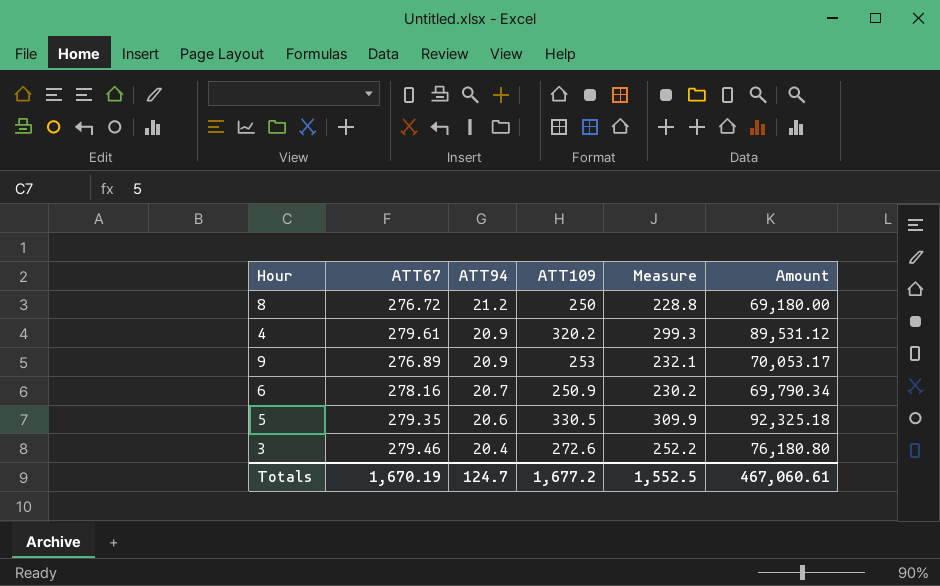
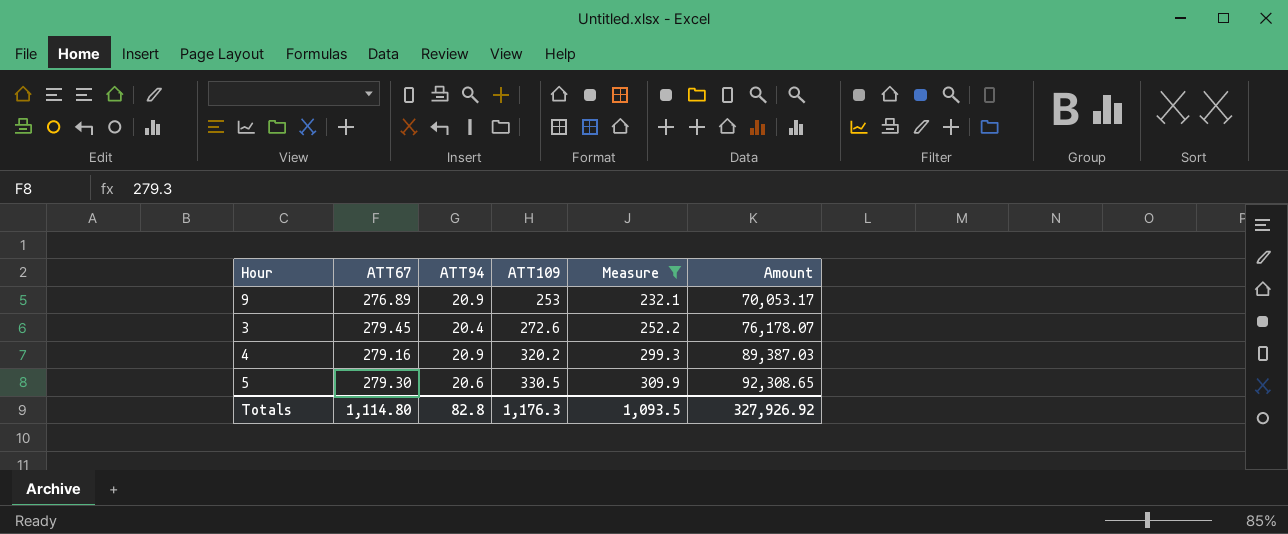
filter: none -> Measure >= 232.1
row order: ATT94 descending -> ATT109 ascending
3 | ATT67: 279.46 -> 279.45
3 | Amount: 76,180.80 -> 76,178.07
4 | ATT67: 279.61 -> 279.16
4 | Amount: 89,531.12 -> 89,387.03
5 | ATT67: 279.35 -> 279.30
5 | Amount: 92,325.18 -> 92,308.65
Totals | ATT67: 1,670.19 -> 1,114.80
Totals | ATT94: 124.7 -> 82.8
Totals | ATT109: 1,677.2 -> 1,176.3
Totals | Measure: 1,552.5 -> 1,093.5
Totals | Amount: 467,060.61 -> 327,926.92

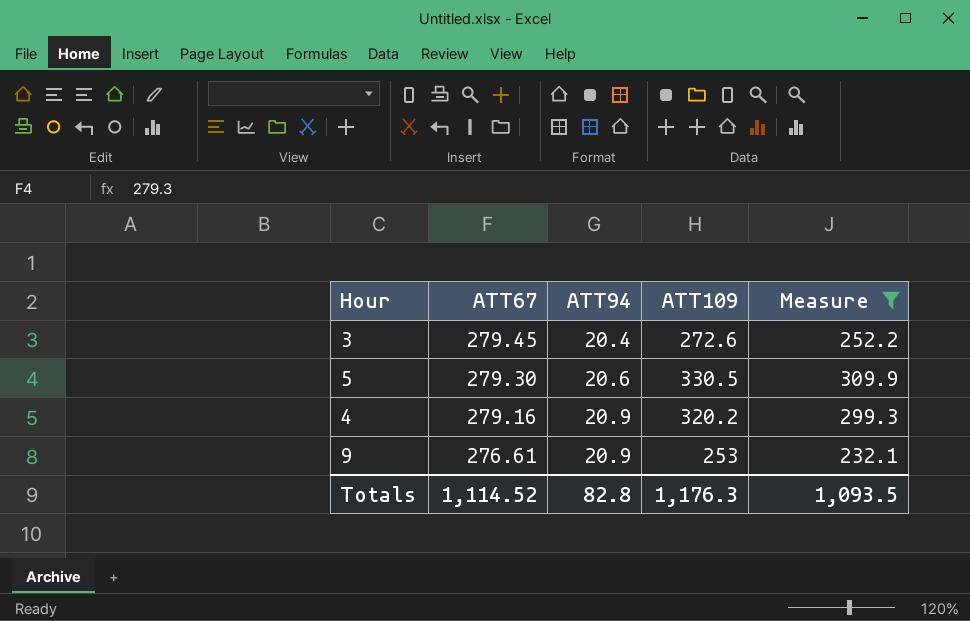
row order: ATT109 ascending -> ATT67 descending
column Amount | formula: [ATT67] * [ATT109] -> none
9 | ATT67: 276.89 -> 276.61
Totals | ATT67: 1,114.80 -> 1,114.52

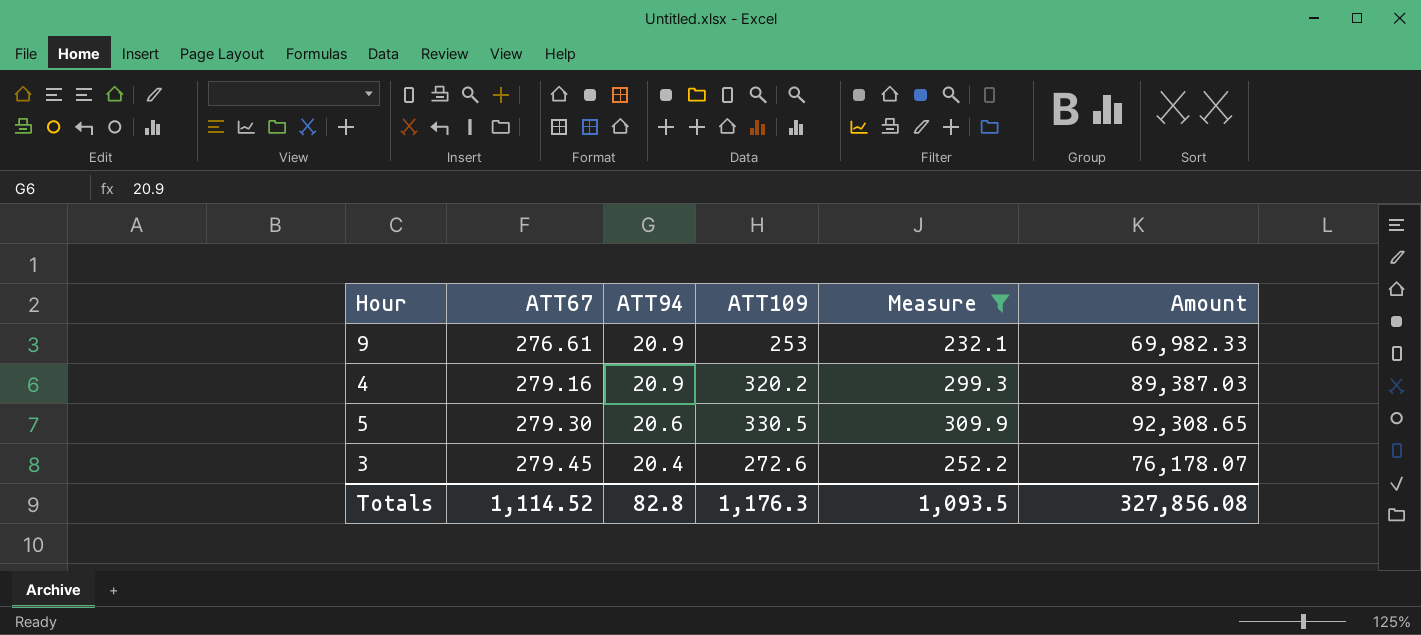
row order: ATT67 descending -> ATT67 ascending
column Amount | formula: none -> [ATT67] * [ATT109]

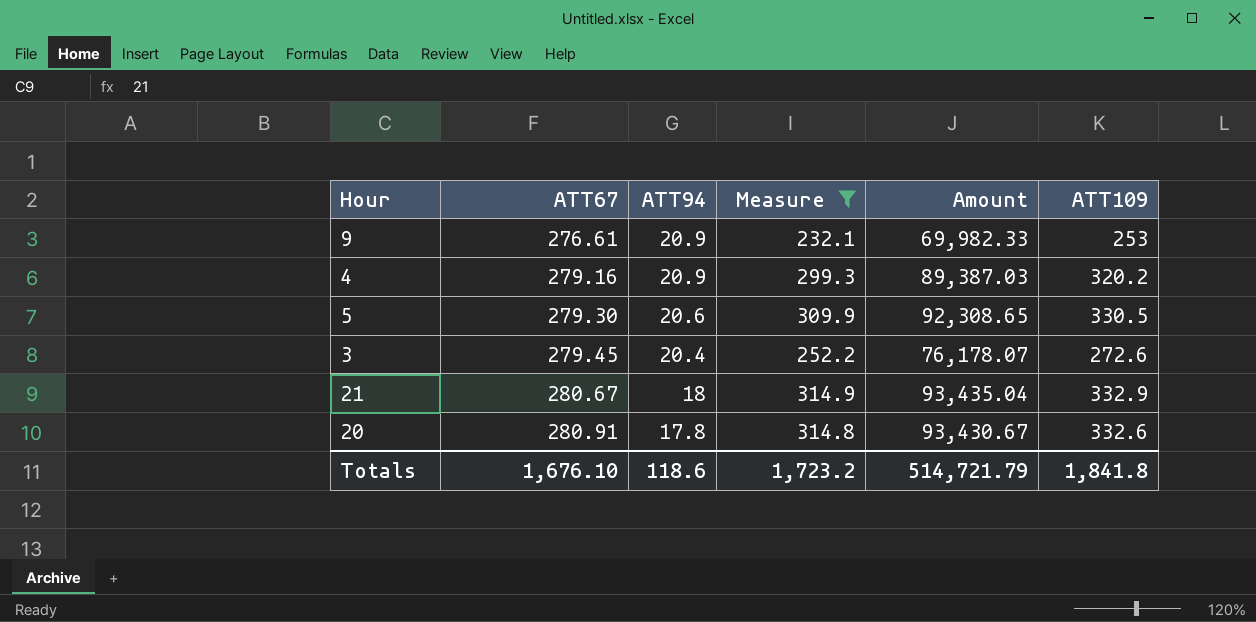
column ATT109 | position: 4 -> 6
row 21: none -> 280.67 | 18 | 314.9 | 93,435.04 | 332.9
row 20: none -> 280.91 | 17.8 | 314.8 | 93,430.67 | 332.6
Totals | ATT67: 1,114.52 -> 1,676.10
Totals | ATT94: 82.8 -> 118.6
Totals | Measure: 1,093.5 -> 1,723.2
Totals | Amount: 327,856.08 -> 514,721.79
Totals | ATT109: 1,176.3 -> 1,841.8

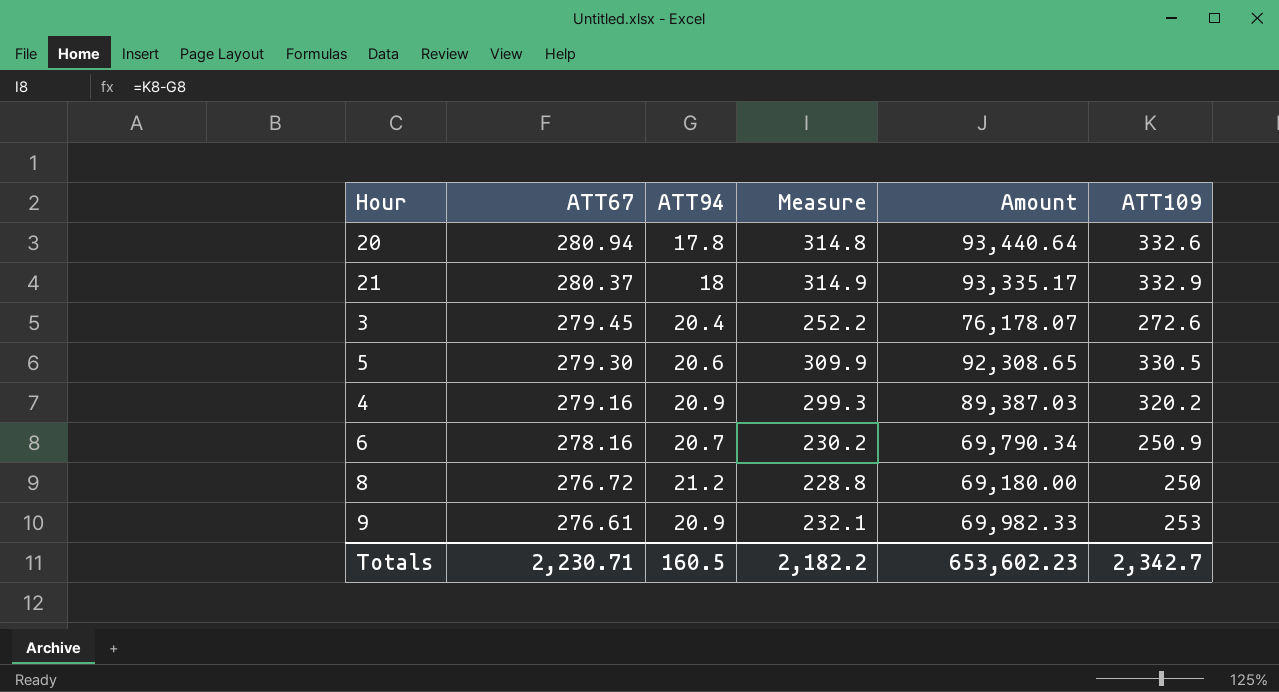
filter: Measure >= 232.1 -> none
row order: ATT67 ascending -> ATT67 descending
20 | ATT67: 280.91 -> 280.94
20 | Amount: 93,430.67 -> 93,440.64
21 | ATT67: 280.67 -> 280.37
21 | Amount: 93,435.04 -> 93,335.17
Totals | ATT67: 1,676.10 -> 2,230.71
Totals | ATT94: 118.6 -> 160.5
Totals | Measure: 1,723.2 -> 2,182.2
Totals | Amount: 514,721.79 -> 653,602.23
Totals | ATT109: 1,841.8 -> 2,342.7

